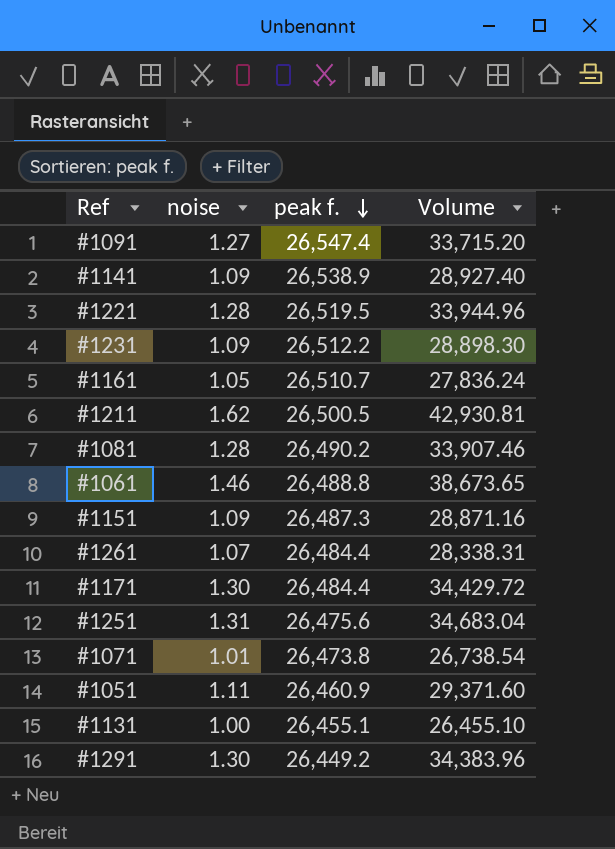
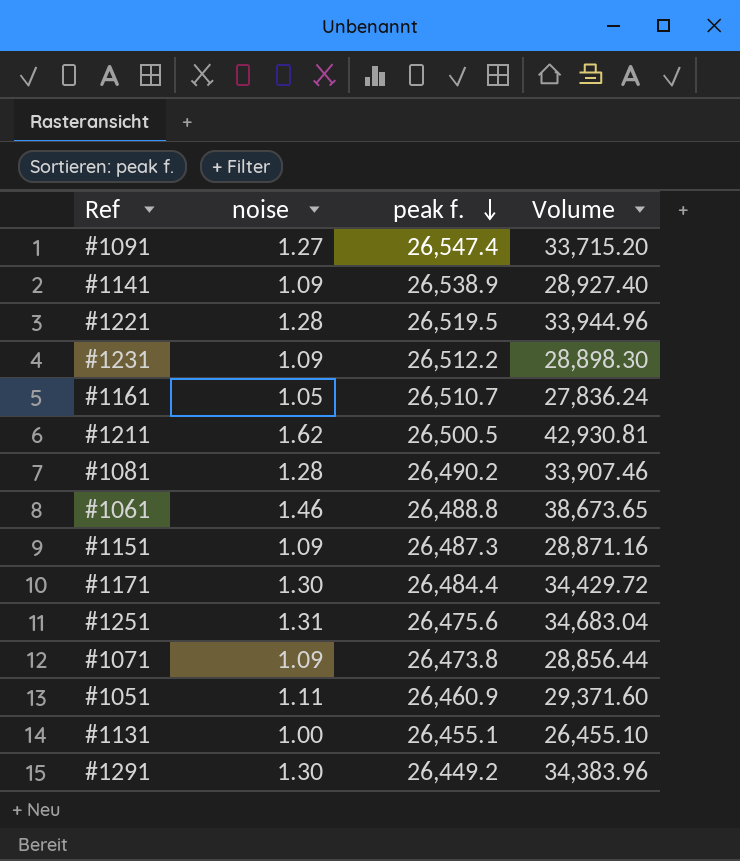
row #1261: 1.07 | 26,484.4 | 28,338.31 -> none
#1071 | noise: 1.01 -> 1.09
#1071 | Volume: 26,738.54 -> 28,856.44

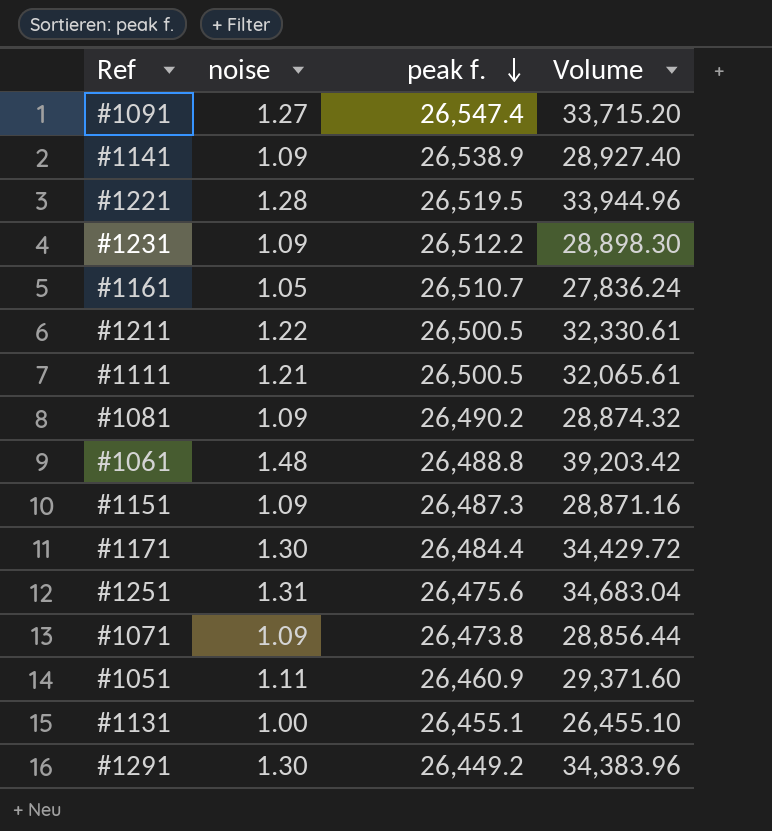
#1211 | noise: 1.62 -> 1.22
#1211 | Volume: 42,930.81 -> 32,330.61
row #1111: none -> 1.21 | 26,500.5 | 32,065.61
#1081 | noise: 1.28 -> 1.09
#1081 | Volume: 33,907.46 -> 28,874.32
#1061 | noise: 1.46 -> 1.48
#1061 | Volume: 38,673.65 -> 39,203.42

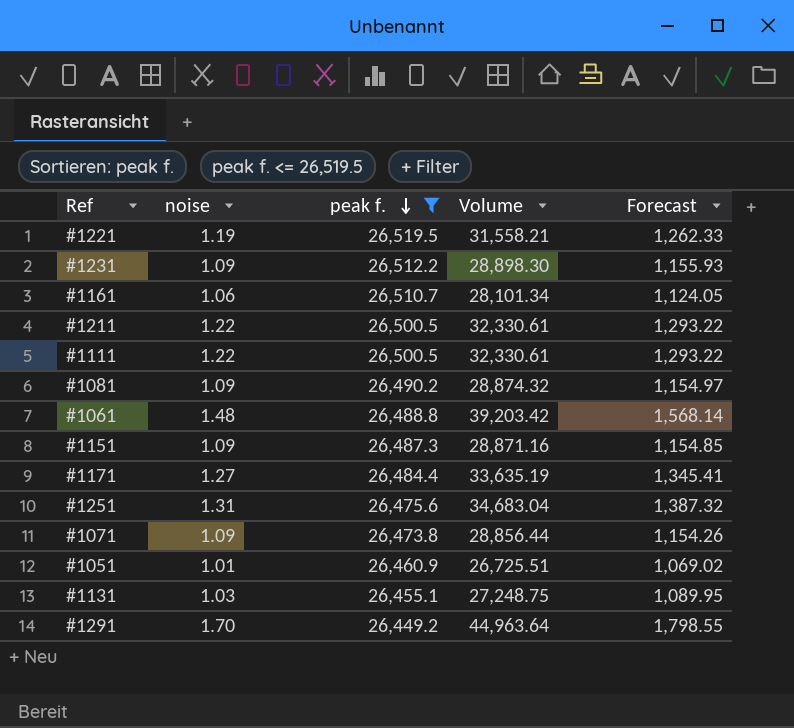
filter: none -> peak f. <= 26,519.5
column Forecast | formula: none -> [Volume] * 0.04
#1221 | noise: 1.28 -> 1.19
#1221 | Volume: 33,944.96 -> 31,558.21
#1161 | noise: 1.05 -> 1.06
#1161 | Volume: 27,836.24 -> 28,101.34
#1111 | noise: 1.21 -> 1.22
#1111 | Volume: 32,065.61 -> 32,330.61
#1171 | noise: 1.30 -> 1.27
#1171 | Volume: 34,429.72 -> 33,635.19
#1051 | noise: 1.11 -> 1.01
#1051 | Volume: 29,371.60 -> 26,725.51
#1131 | noise: 1.00 -> 1.03
#1131 | Volume: 26,455.10 -> 27,248.75
#1291 | noise: 1.30 -> 1.70
#1291 | Volume: 34,383.96 -> 44,963.64

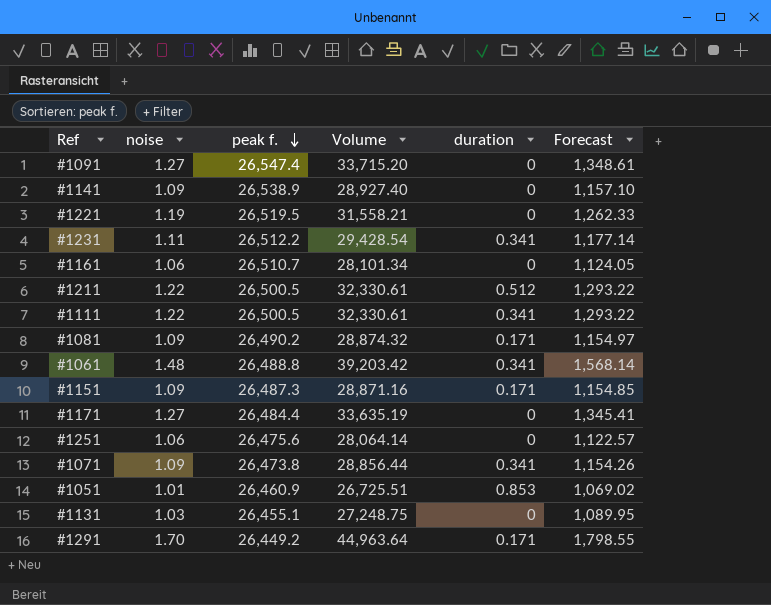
filter: peak f. <= 26,519.5 -> none
column duration | position: none -> 5
#1231 | noise: 1.09 -> 1.11
#1231 | Volume: 28,898.30 -> 29,428.54
#1231 | Forecast: 1,155.93 -> 1,177.14
#1251 | noise: 1.31 -> 1.06
#1251 | Volume: 34,683.04 -> 28,064.14
#1251 | Forecast: 1,387.32 -> 1,122.57

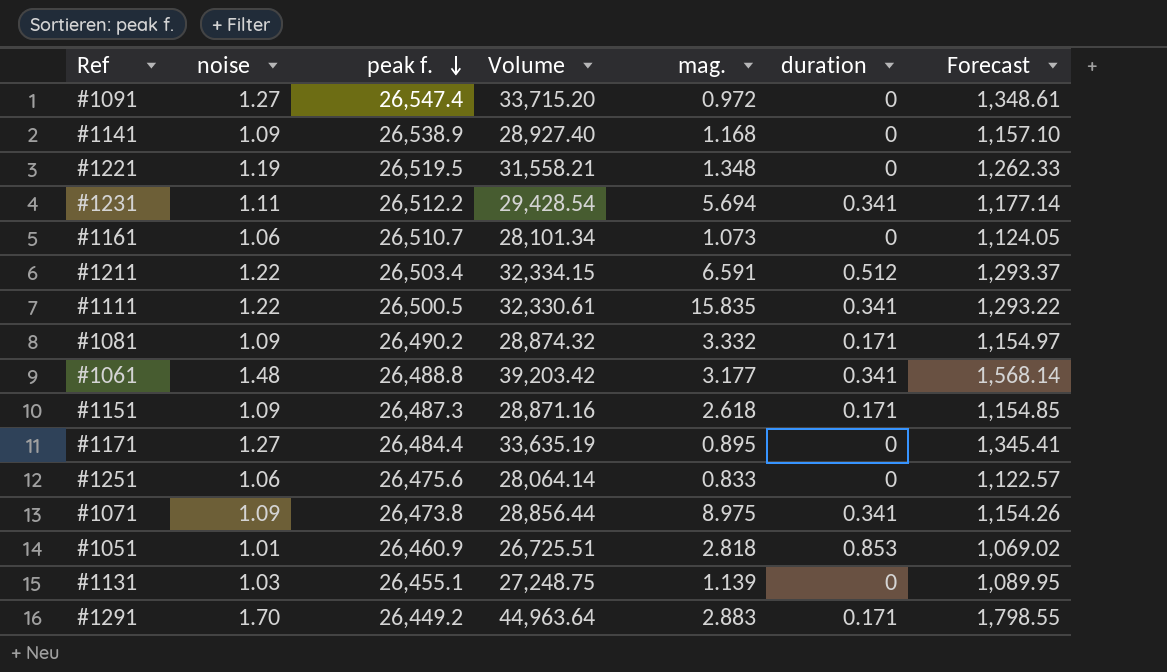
column mag. | position: none -> 5
#1211 | peak f.: 26,500.5 -> 26,503.4
#1211 | Volume: 32,330.61 -> 32,334.15
#1211 | Forecast: 1,293.22 -> 1,293.37

